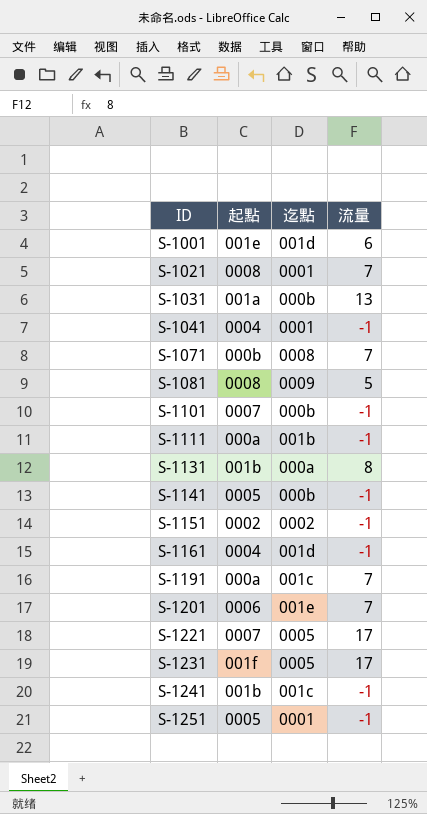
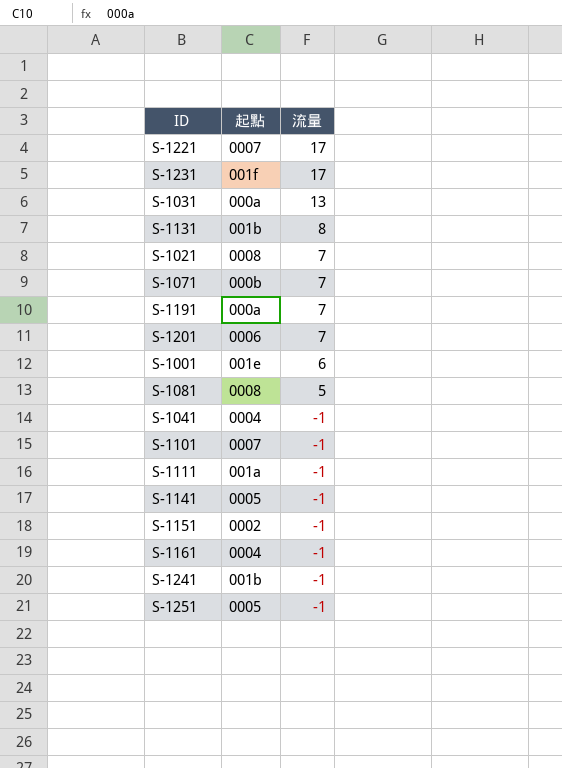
row order: ID ascending -> 流量 descending
column 迄點 | position: 3 -> none
S-1031 | 起點: 001a -> 000a
S-1111 | 起點: 000a -> 001a

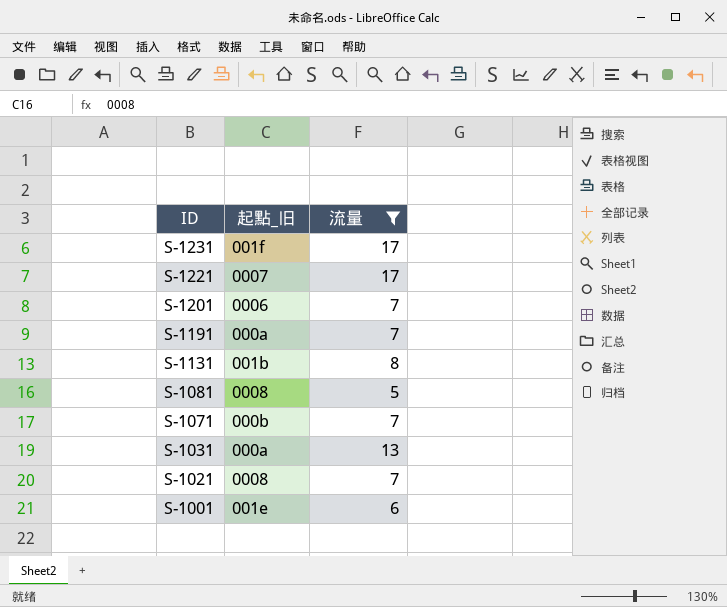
filter: none -> 流量 != -1
row order: 流量 descending -> ID descending
column name: 起點 -> 起點_旧

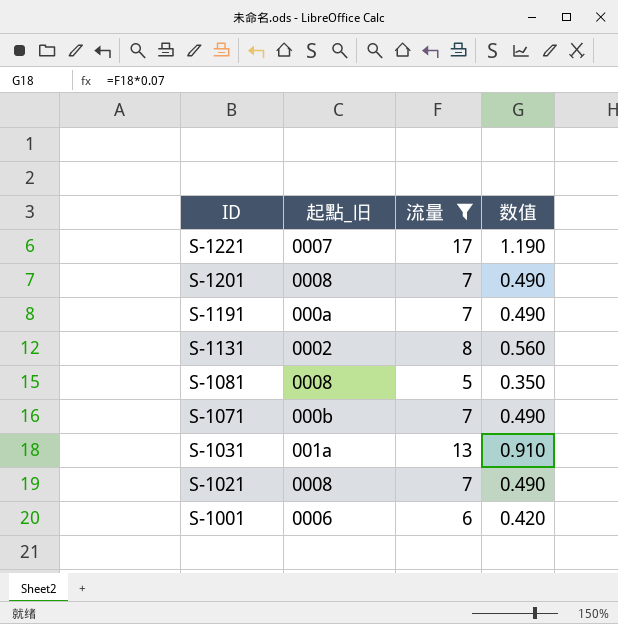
column 数值 | formula: none -> [流量] * 0.07
row S-1231: 001f | 17 -> none
S-1201 | 起點_旧: 0006 -> 0008
S-1131 | 起點_旧: 001b -> 0002
S-1031 | 起點_旧: 000a -> 001a
S-1001 | 起點_旧: 001e -> 0006

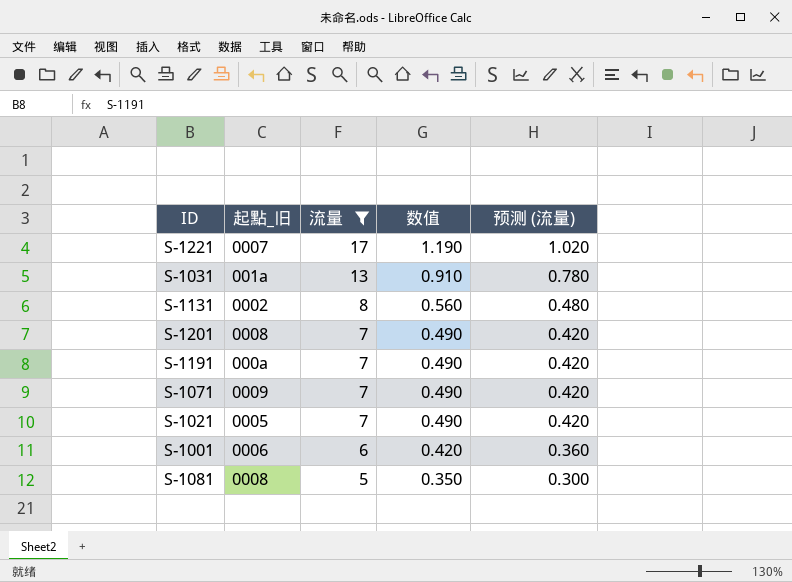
row order: ID descending -> 流量 descending
column 预测 (流量) | formula: none -> [流量] * 0.06
S-1071 | 起點_旧: 000b -> 0009
S-1021 | 起點_旧: 0008 -> 0005

